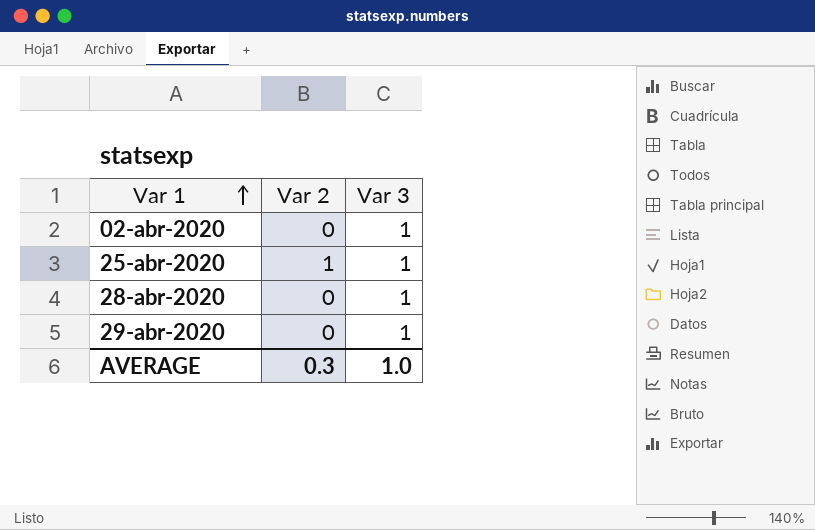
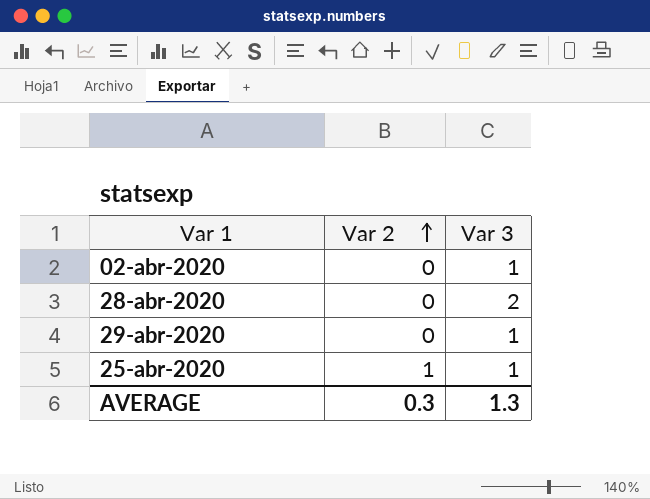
row order: Var 1 ascending -> Var 2 ascending
28-abr-2020 | Var 3: 1 -> 2
AVERAGE | Var 3: 1.0 -> 1.3

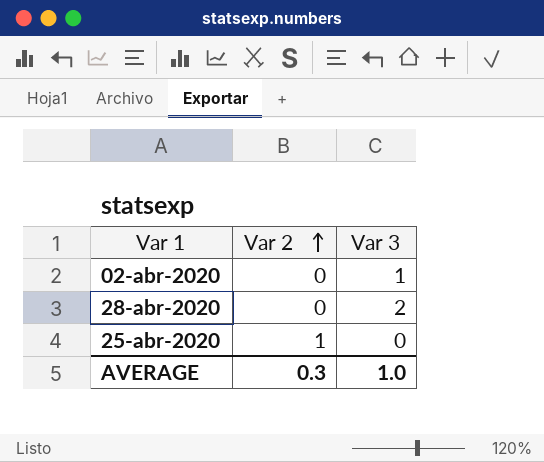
row 29-abr-2020: 0 | 1 -> none
25-abr-2020 | Var 3: 1 -> 0
AVERAGE | Var 3: 1.3 -> 1.0

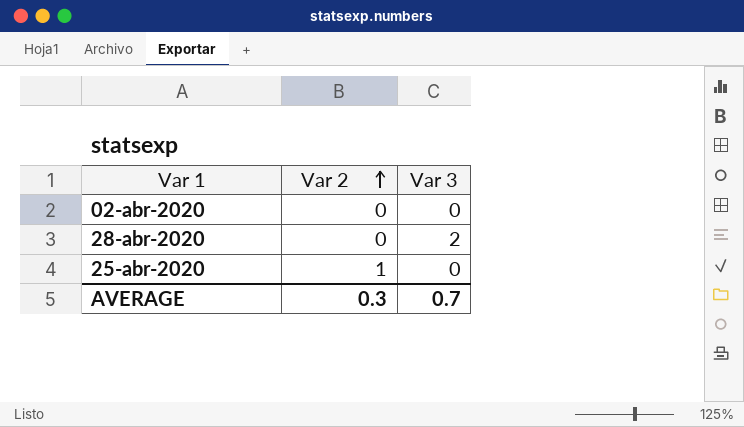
02-abr-2020 | Var 3: 1 -> 0
AVERAGE | Var 3: 1.0 -> 0.7

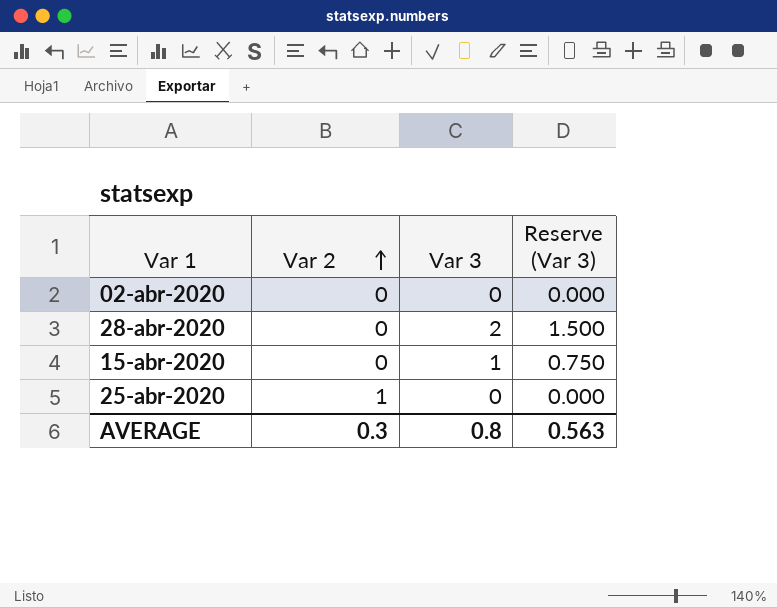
column Reserve (Var 3) | formula: none -> [Var 3] * 0.75
row 15-abr-2020: none -> 0 | 1 | 0.750
AVERAGE | Var 3: 0.7 -> 0.8

